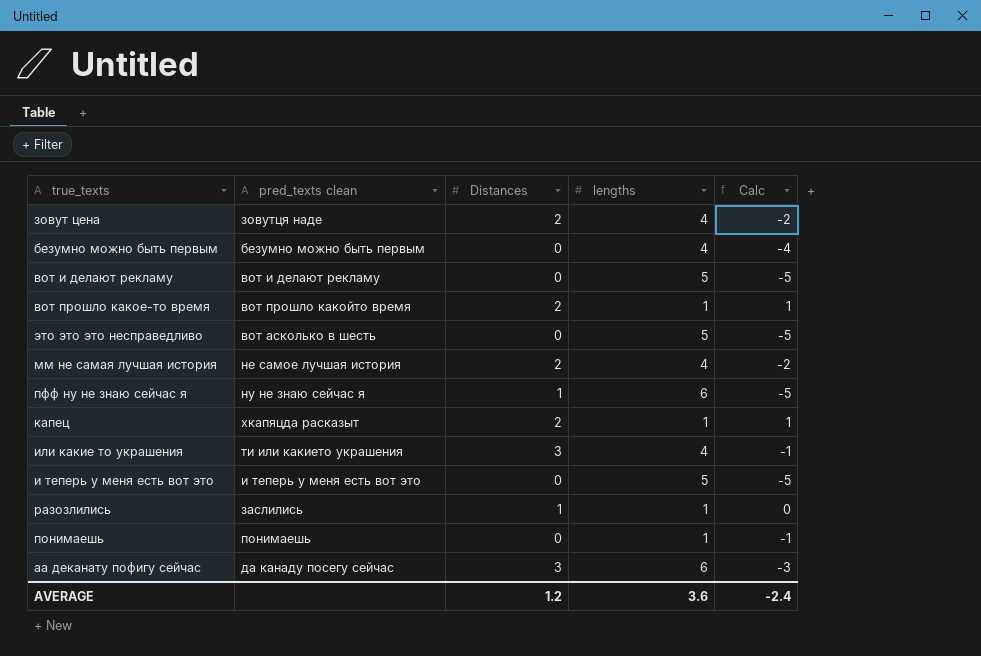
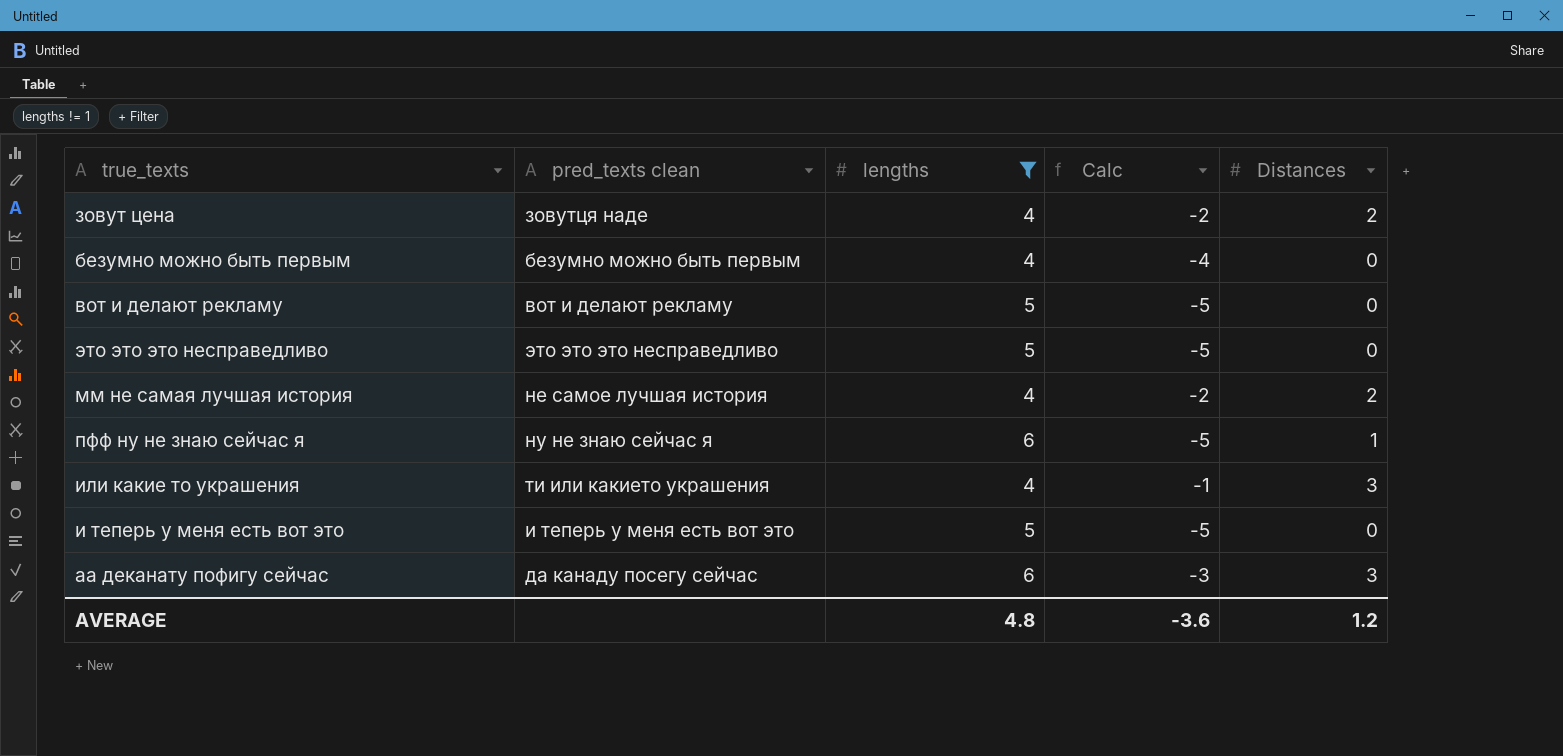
filter: none -> lengths != 1
column Distances | position: 3 -> 5
это это это несправедливо | pred_texts clean: вот асколько в шесть -> это это это несправедливо
AVERAGE | lengths: 3.6 -> 4.8
AVERAGE | Calc: -2.4 -> -3.6

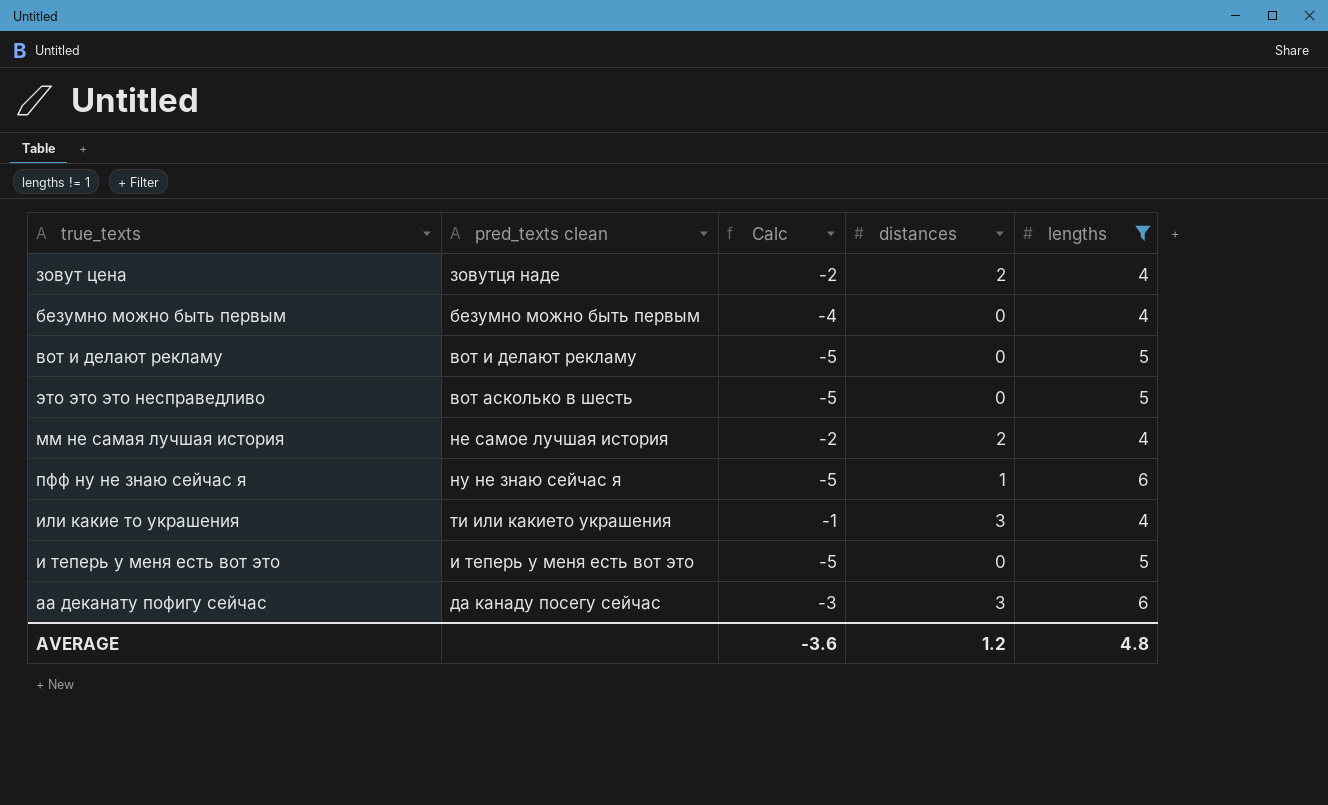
column name: Distances -> distances
column lengths | position: 3 -> 5
это это это несправедливо | pred_texts clean: это это это несправедливо -> вот асколько в шесть

